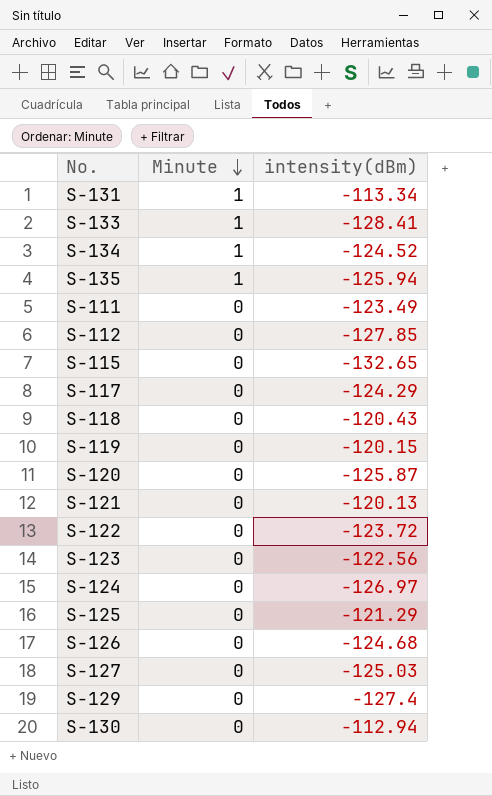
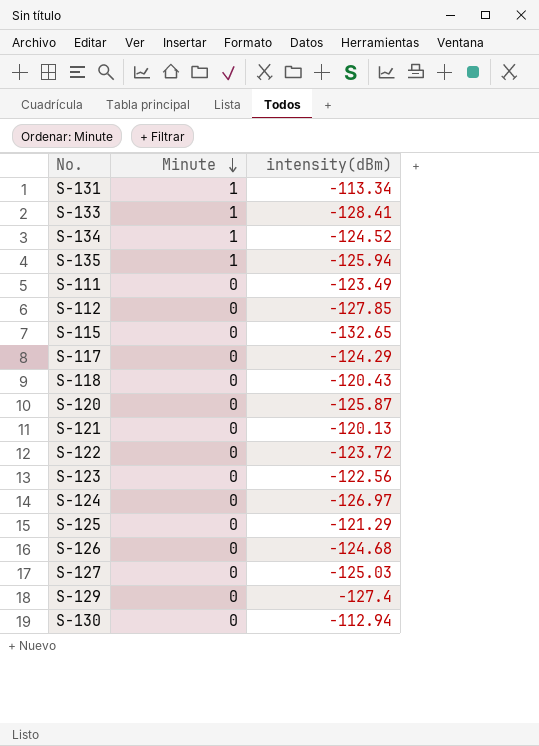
row S-119: 0 | -120.15 -> none

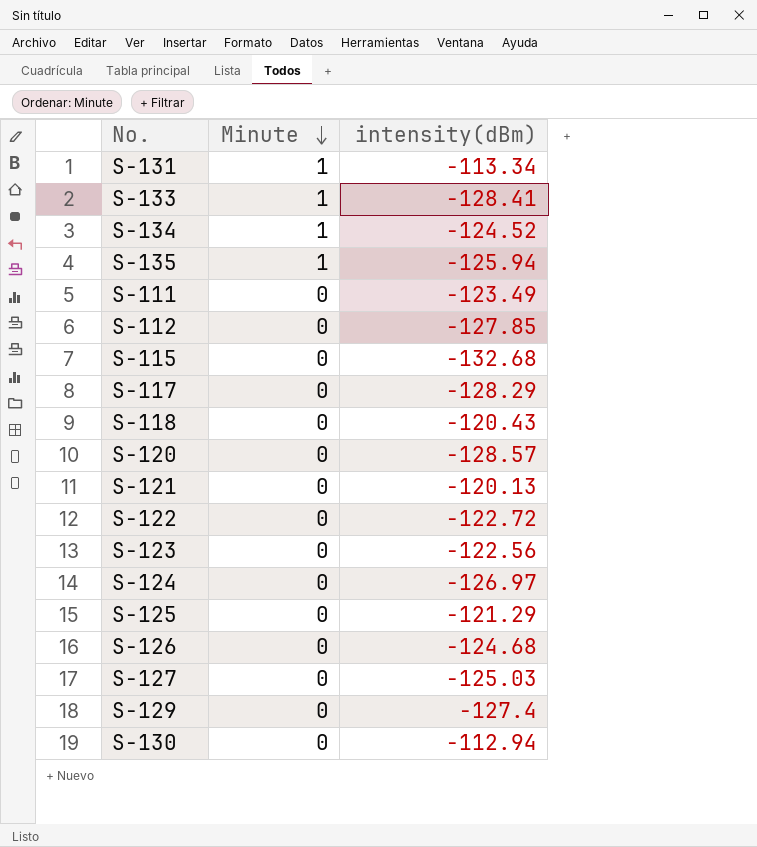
S-115 | intensity(dBm): -132.65 -> -132.68
S-117 | intensity(dBm): -124.29 -> -128.29
S-120 | intensity(dBm): -125.87 -> -128.57
S-122 | intensity(dBm): -123.72 -> -122.72

